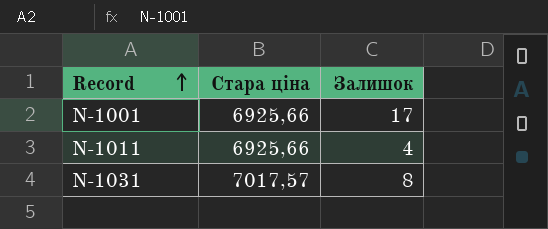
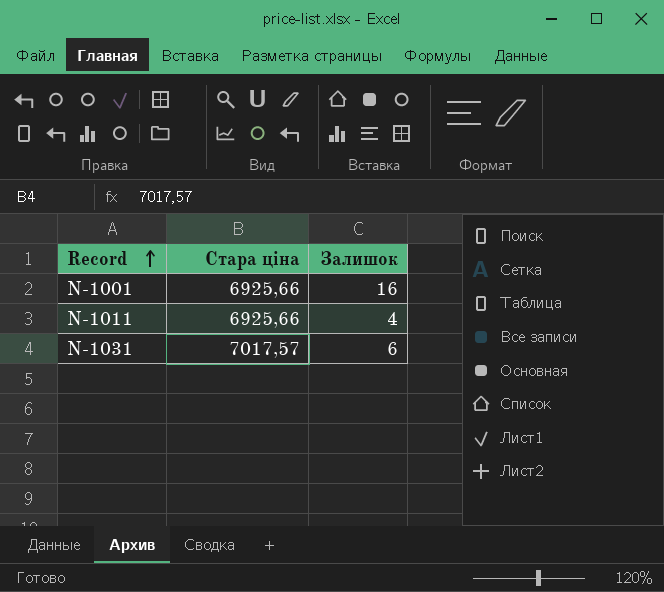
N-1001 | Залишок: 17 -> 16
N-1031 | Залишок: 8 -> 6

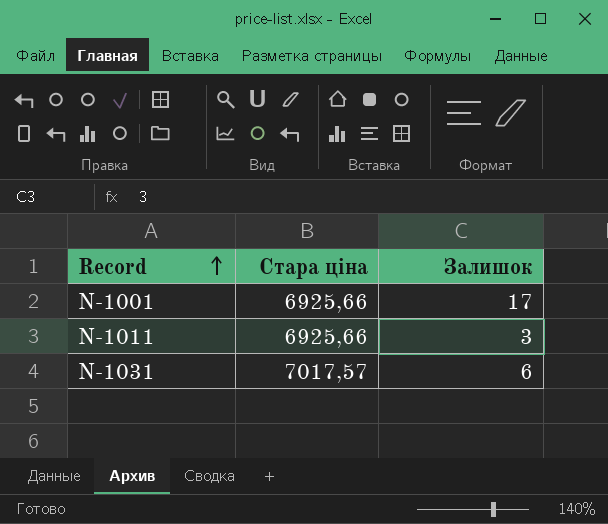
N-1001 | Залишок: 16 -> 17
N-1011 | Залишок: 4 -> 3

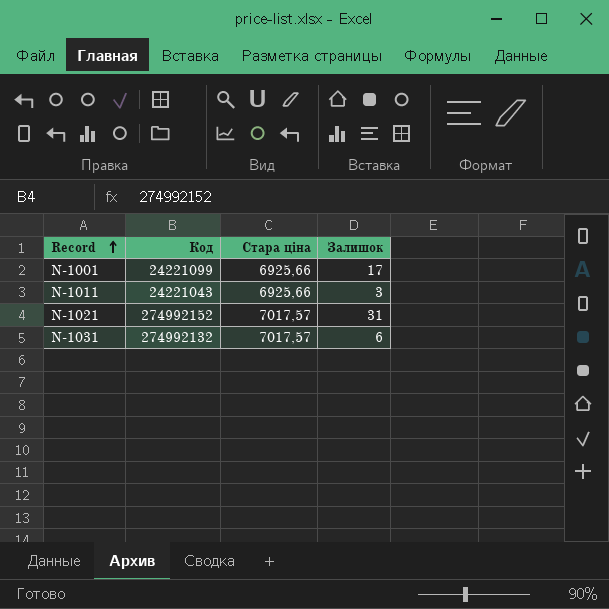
column Код | position: none -> 2
row N-1021: none -> 274992152 | 7017,57 | 31

